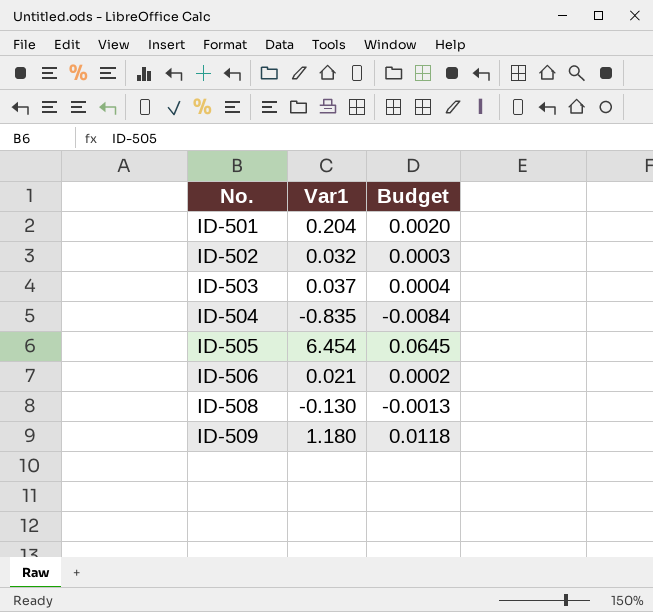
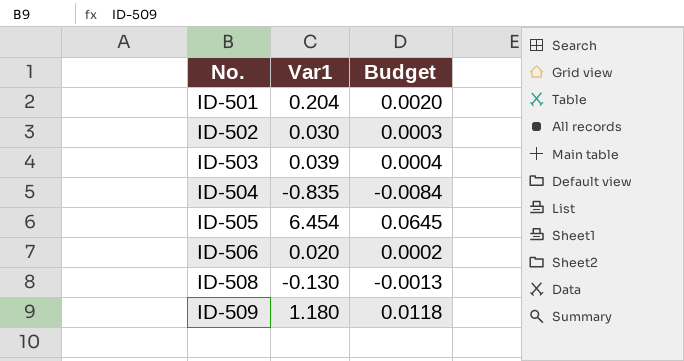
ID-502 | Var1: 0.032 -> 0.030
ID-503 | Var1: 0.037 -> 0.039
ID-506 | Var1: 0.021 -> 0.020

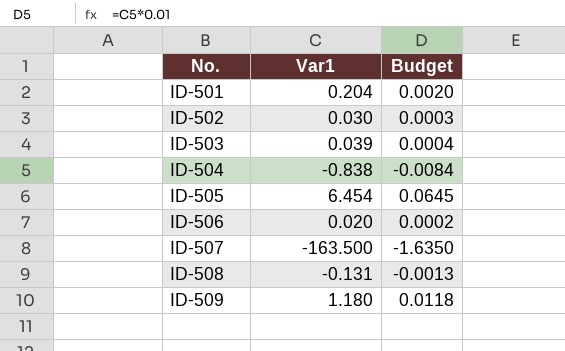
ID-504 | Var1: -0.835 -> -0.838
row ID-507: none -> -163.500 | -1.6350
ID-508 | Var1: -0.130 -> -0.131

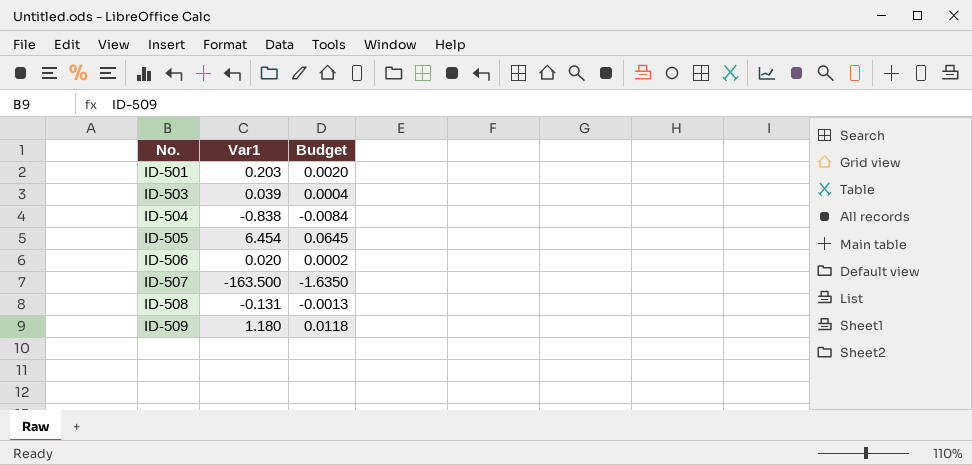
row ID-502: 0.030 | 0.0003 -> none
ID-501 | Var1: 0.204 -> 0.203

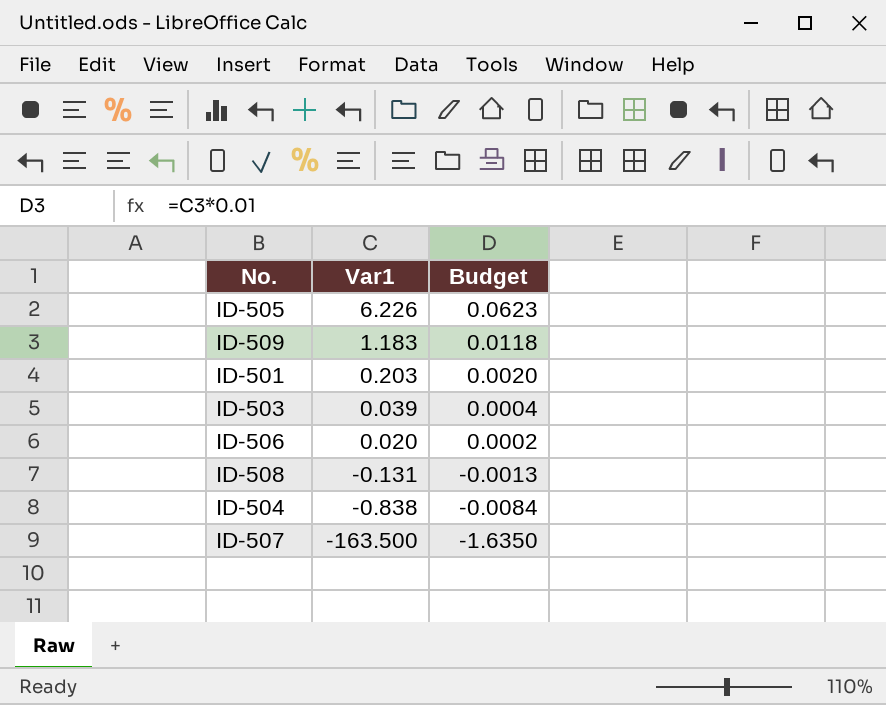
row order: No. ascending -> Var1 descending
ID-505 | Var1: 6.454 -> 6.226
ID-505 | Budget: 0.0645 -> 0.0623
ID-509 | Var1: 1.180 -> 1.183

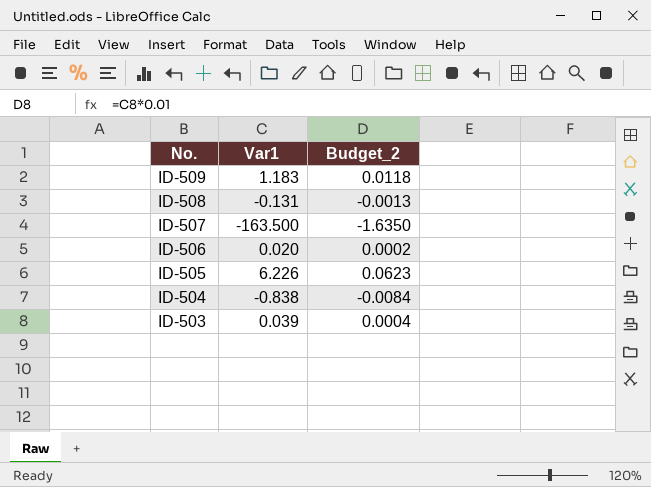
row order: Var1 descending -> No. descending
column name: Budget -> Budget_2
row ID-501: 0.203 | 0.0020 -> none

